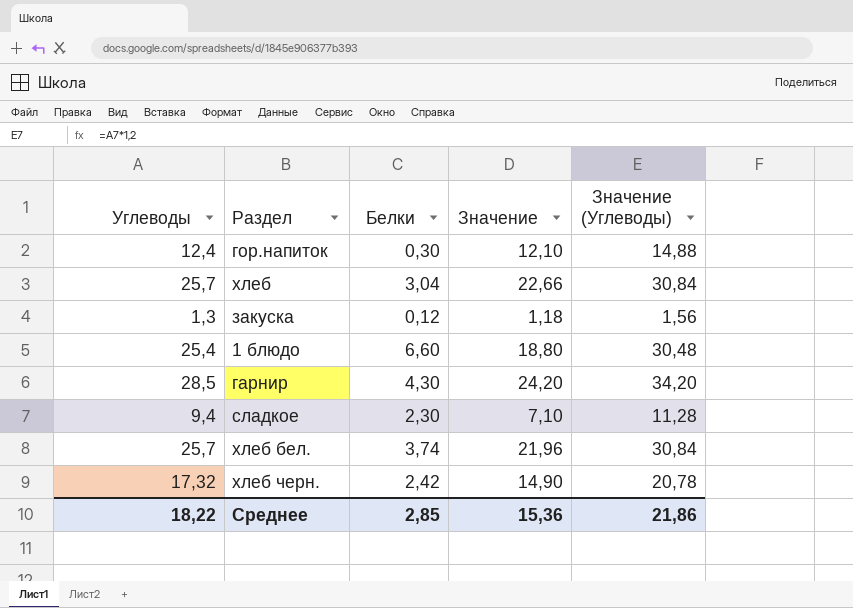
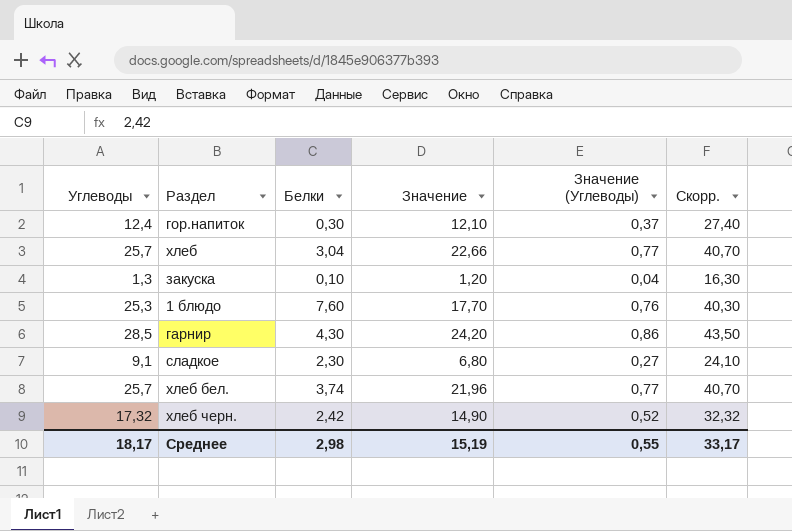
column Значение (Углеводы) | formula: [Углеводы] * 1,2 -> [Углеводы] * 0,03
column Скорр. | formula: none -> [Углеводы] + 15
закуска | Белки: 0,12 -> 0,10
закуска | Значение: 1,18 -> 1,20
1 блюдо | Углеводы: 25,4 -> 25,3
1 блюдо | Белки: 6,60 -> 7,60
1 блюдо | Значение: 18,80 -> 17,70
сладкое | Углеводы: 9,4 -> 9,1
сладкое | Значение: 7,10 -> 6,80
Среднее | Углеводы: 18,22 -> 18,17
Среднее | Белки: 2,85 -> 2,98
Среднее | Значение: 15,36 -> 15,19
Среднее | Значение (Углеводы): 21,86 -> 0,55

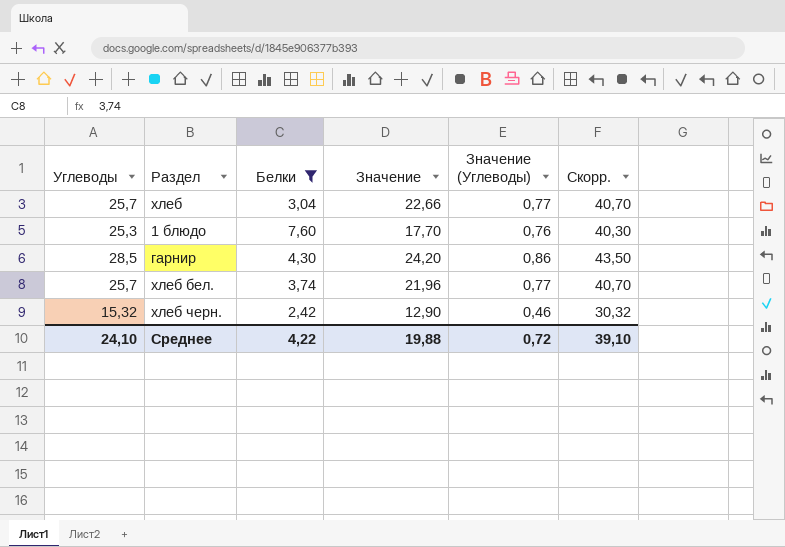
filter: none -> Белки >= 2,42
хлеб черн. | Углеводы: 17,32 -> 15,32
хлеб черн. | Значение: 14,90 -> 12,90
хлеб черн. | Значение (Углеводы): 0,52 -> 0,46
хлеб черн. | Скорр.: 32,32 -> 30,32
Среднее | Углеводы: 18,17 -> 24,10
Среднее | Белки: 2,98 -> 4,22
Среднее | Значение: 15,19 -> 19,88
Среднее | Значение (Углеводы): 0,55 -> 0,72
Среднее | Скорр.: 33,17 -> 39,10

